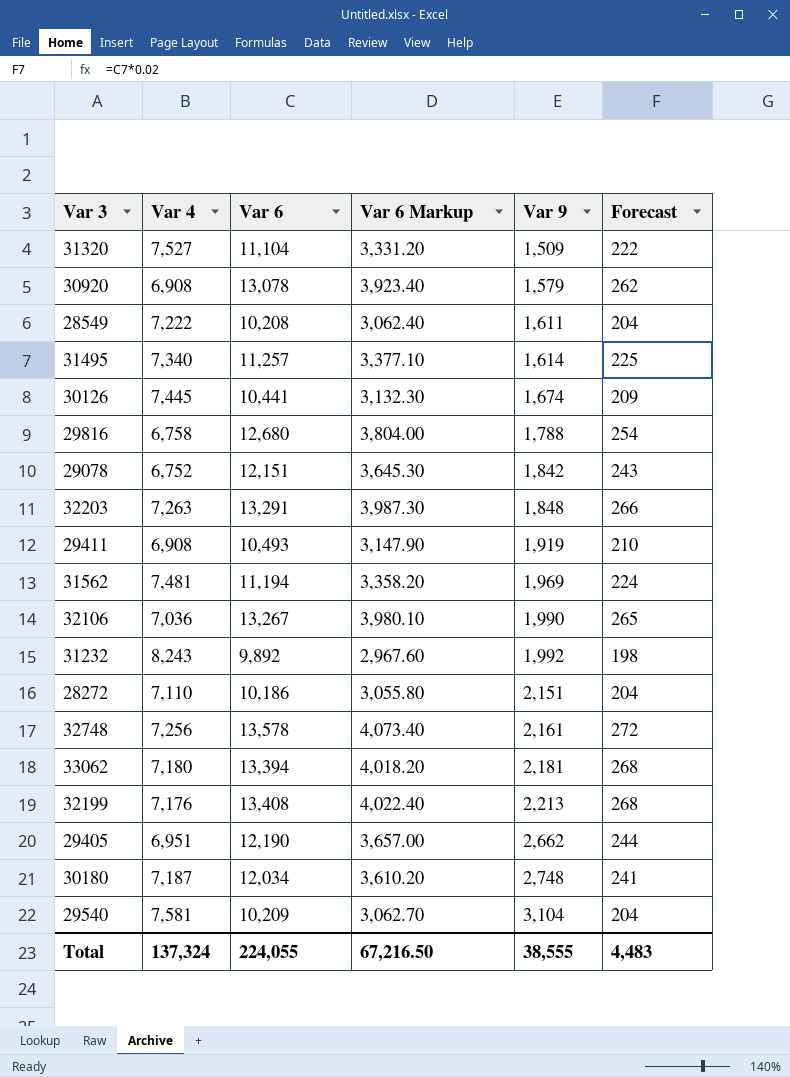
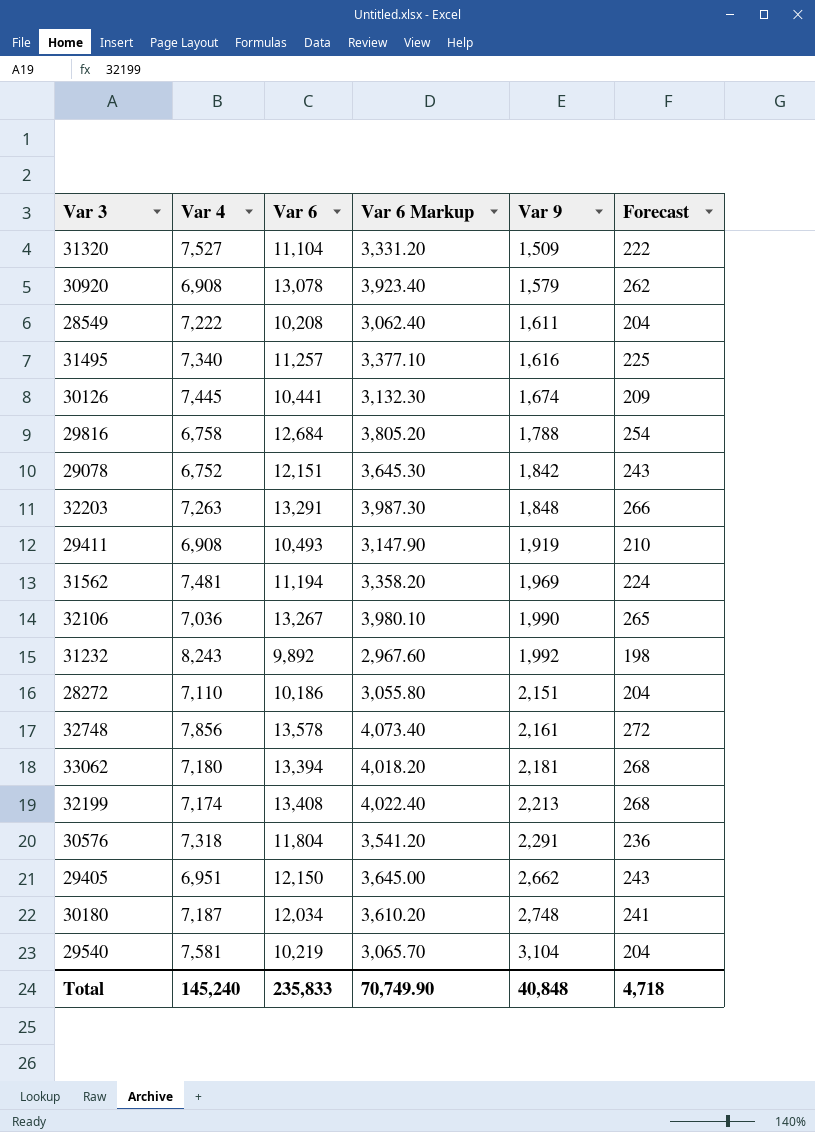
31495 | Var 9: 1,614 -> 1,616
29816 | Var 6: 12,680 -> 12,684
29816 | Var 6 Markup: 3,804.00 -> 3,805.20
32748 | Var 4: 7,256 -> 7,856
32199 | Var 4: 7,176 -> 7,174
row 30576: none -> 7,318 | 11,804 | 3,541.20 | 2,291 | 236
29405 | Var 6: 12,190 -> 12,150
29405 | Var 6 Markup: 3,657.00 -> 3,645.00
29405 | Forecast: 244 -> 243
29540 | Var 6: 10,209 -> 10,219
29540 | Var 6 Markup: 3,062.70 -> 3,065.70
Total | Var 4: 137,324 -> 145,240
Total | Var 6: 224,055 -> 235,833
Total | Var 6 Markup: 67,216.50 -> 70,749.90
Total | Var 9: 38,555 -> 40,848
Total | Forecast: 4,483 -> 4,718

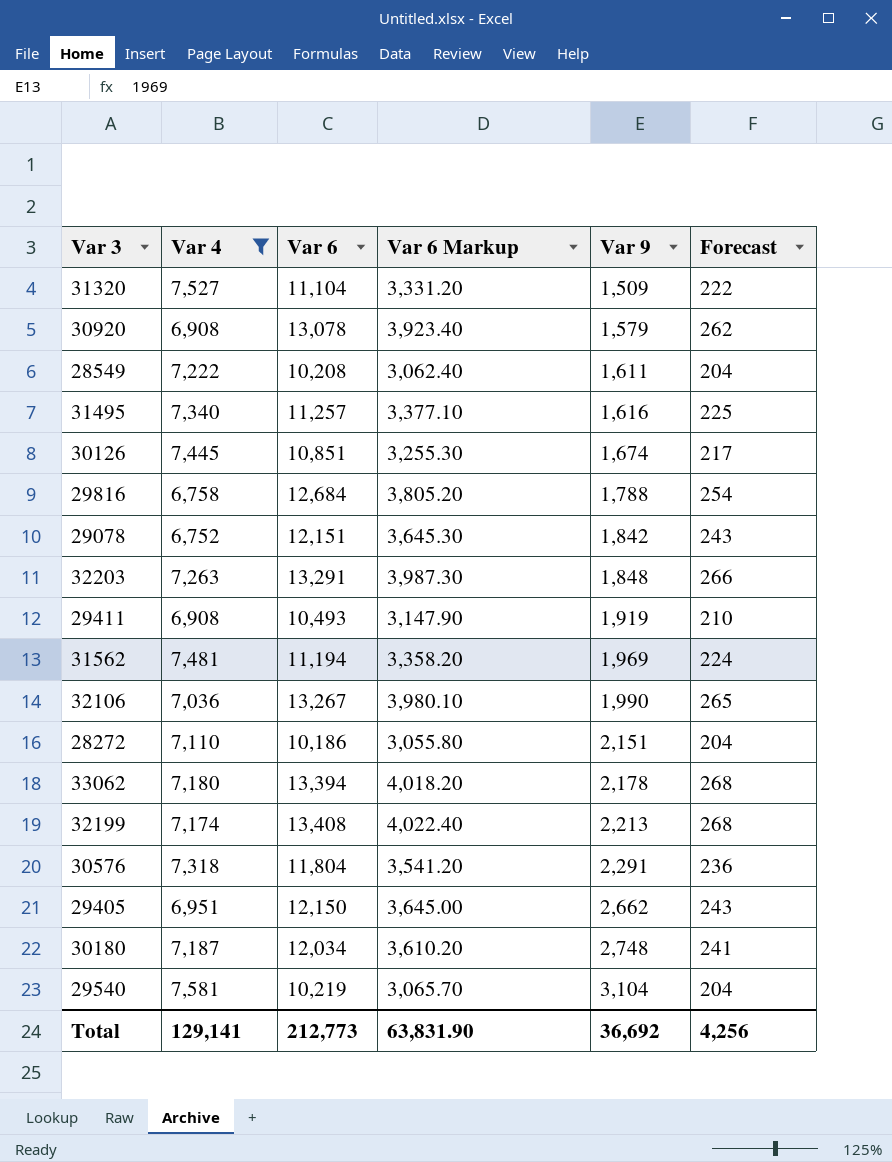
filter: none -> Var 4 <= 7,581
30126 | Var 6: 10,441 -> 10,851
30126 | Var 6 Markup: 3,132.30 -> 3,255.30
30126 | Forecast: 209 -> 217
33062 | Var 9: 2,181 -> 2,178
Total | Var 4: 145,240 -> 129,141
Total | Var 6: 235,833 -> 212,773
Total | Var 6 Markup: 70,749.90 -> 63,831.90
Total | Var 9: 40,848 -> 36,692
Total | Forecast: 4,718 -> 4,256

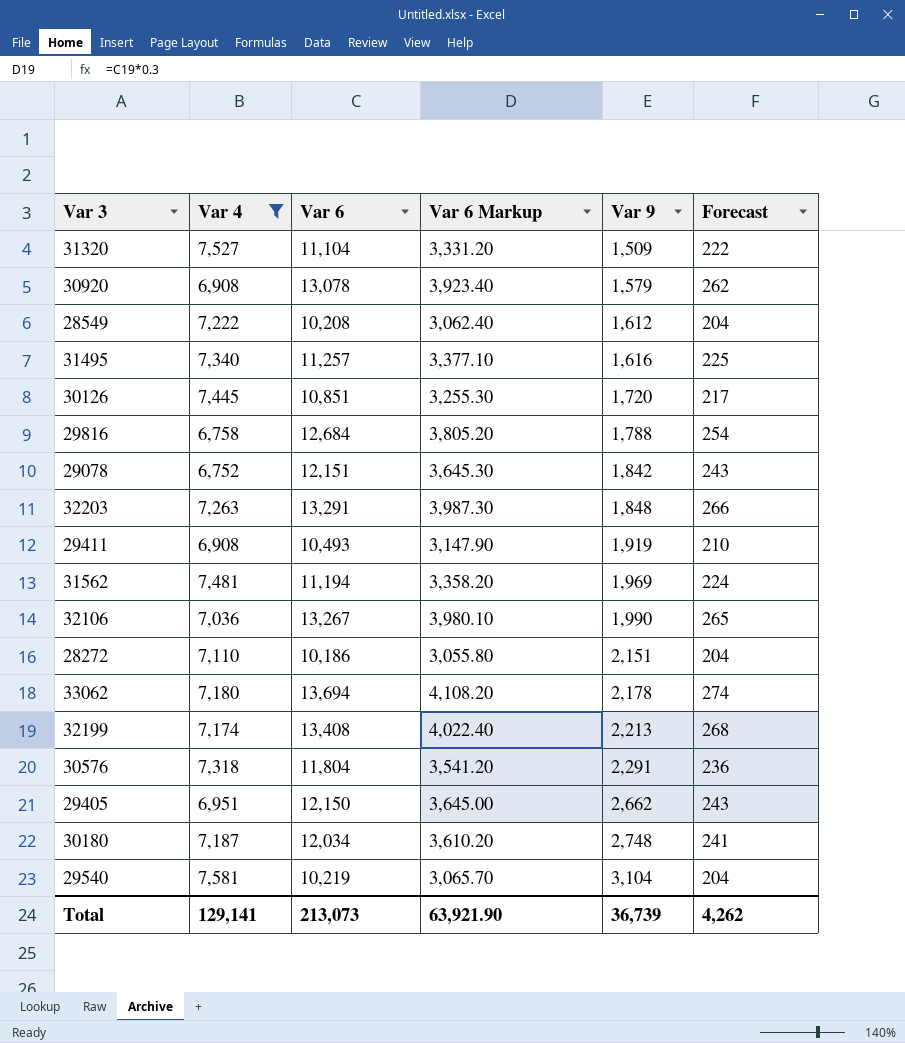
28549 | Var 9: 1,611 -> 1,612
30126 | Var 9: 1,674 -> 1,720
33062 | Var 6: 13,394 -> 13,694
33062 | Var 6 Markup: 4,018.20 -> 4,108.20
33062 | Forecast: 268 -> 274
Total | Var 6: 212,773 -> 213,073
Total | Var 6 Markup: 63,831.90 -> 63,921.90
Total | Var 9: 36,692 -> 36,739
Total | Forecast: 4,256 -> 4,262

